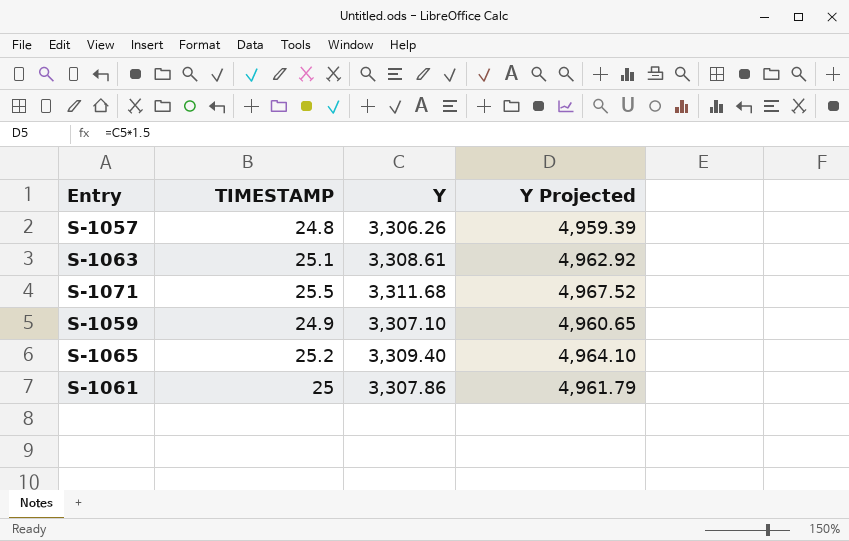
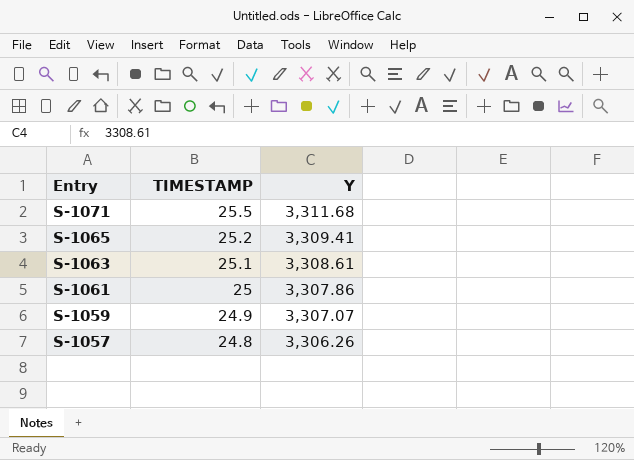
row order: none -> Entry descending
column Y Projected | formula: [Y] * 1.5 -> none
S-1065 | Y: 3,309.40 -> 3,309.41
S-1059 | Y: 3,307.10 -> 3,307.07

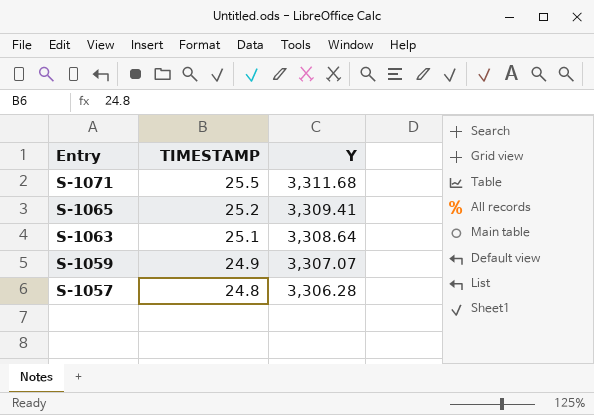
row S-1061: 25 | 3,307.86 -> none
S-1063 | Y: 3,308.61 -> 3,308.64
S-1057 | Y: 3,306.26 -> 3,306.28

